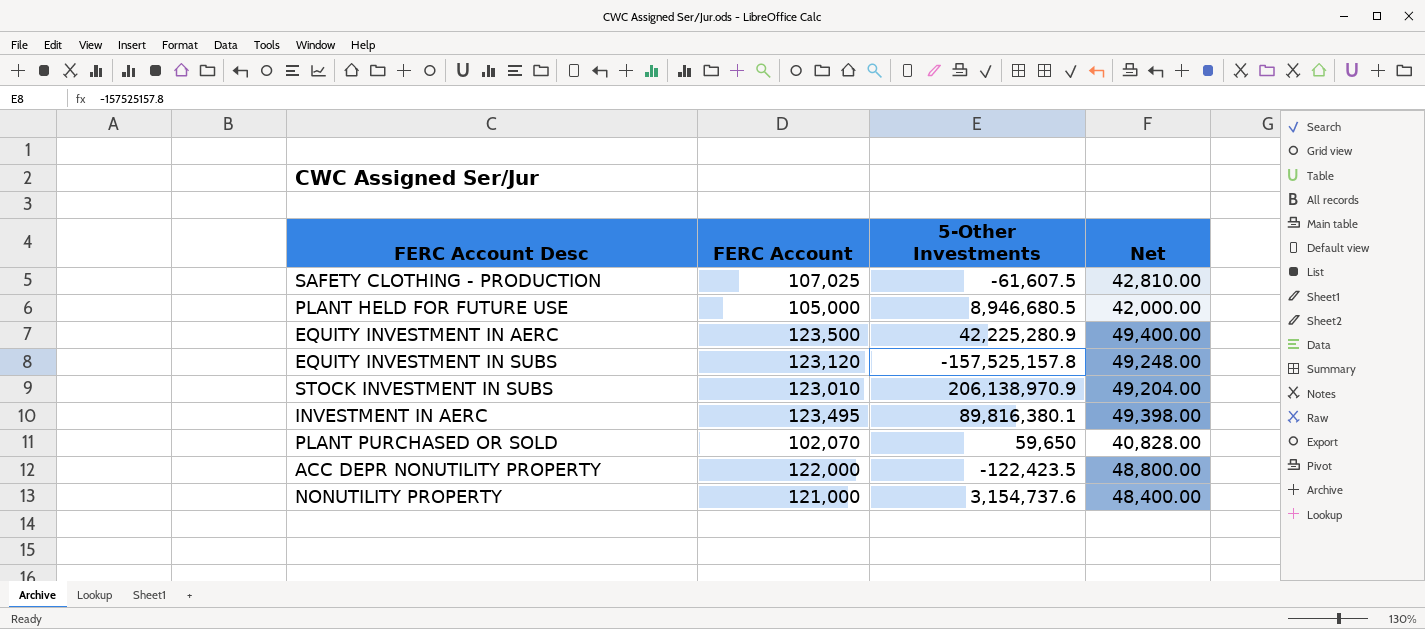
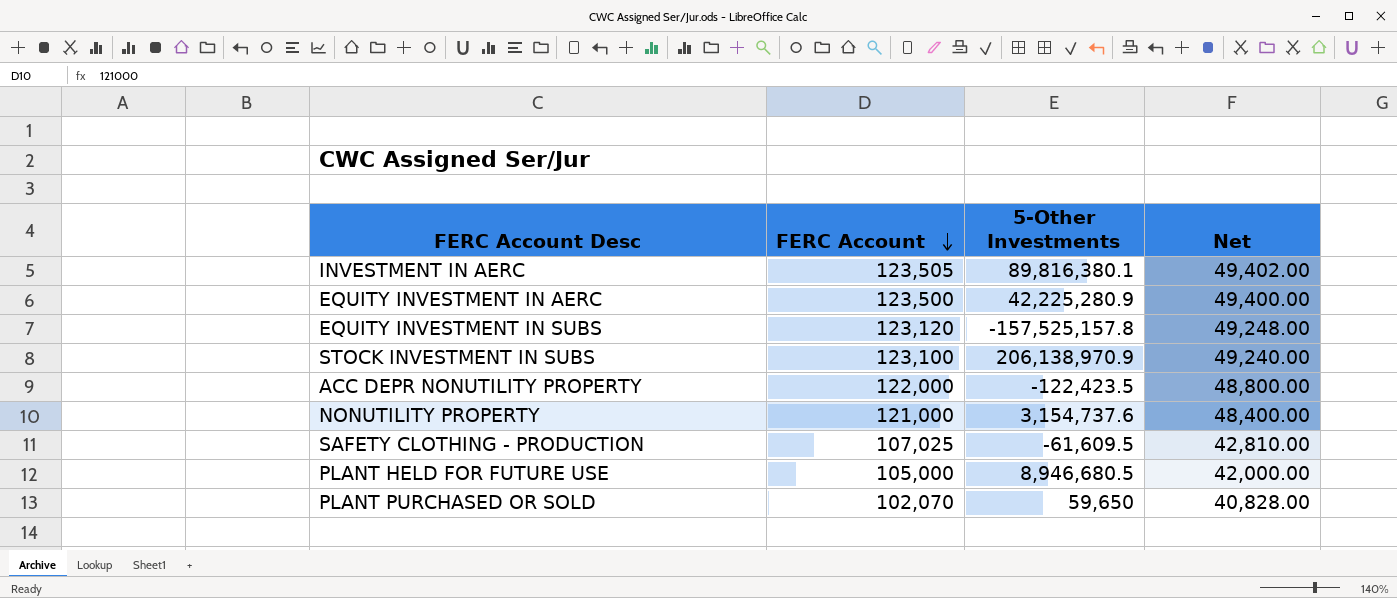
row order: none -> FERC Account descending
INVESTMENT IN AERC | FERC Account: 123,495 -> 123,505
INVESTMENT IN AERC | Net: 49,398.00 -> 49,402.00
STOCK INVESTMENT IN SUBS | FERC Account: 123,010 -> 123,100
STOCK INVESTMENT IN SUBS | Net: 49,204.00 -> 49,240.00
SAFETY CLOTHING - PRODUCTION | 5-Other Investments: -61,607.5 -> -61,609.5

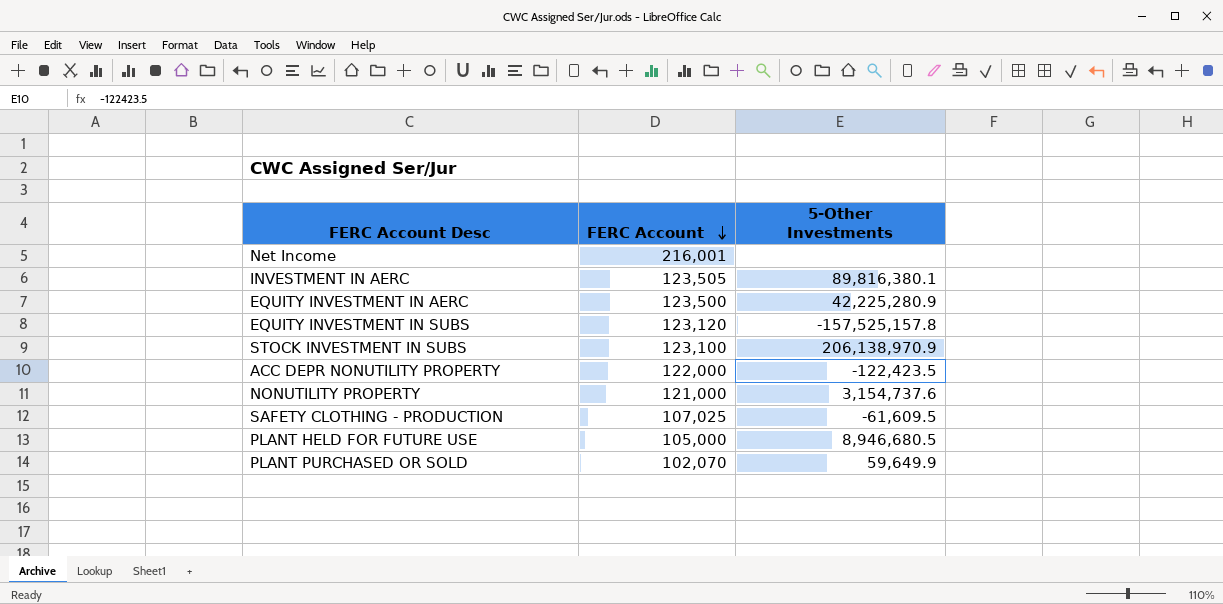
column Net | formula: [FERC Account] * 0.4 -> none
row Net Income: none -> 216,001 | none
PLANT PURCHASED OR SOLD | 5-Other Investments: 59,650 -> 59,649.9

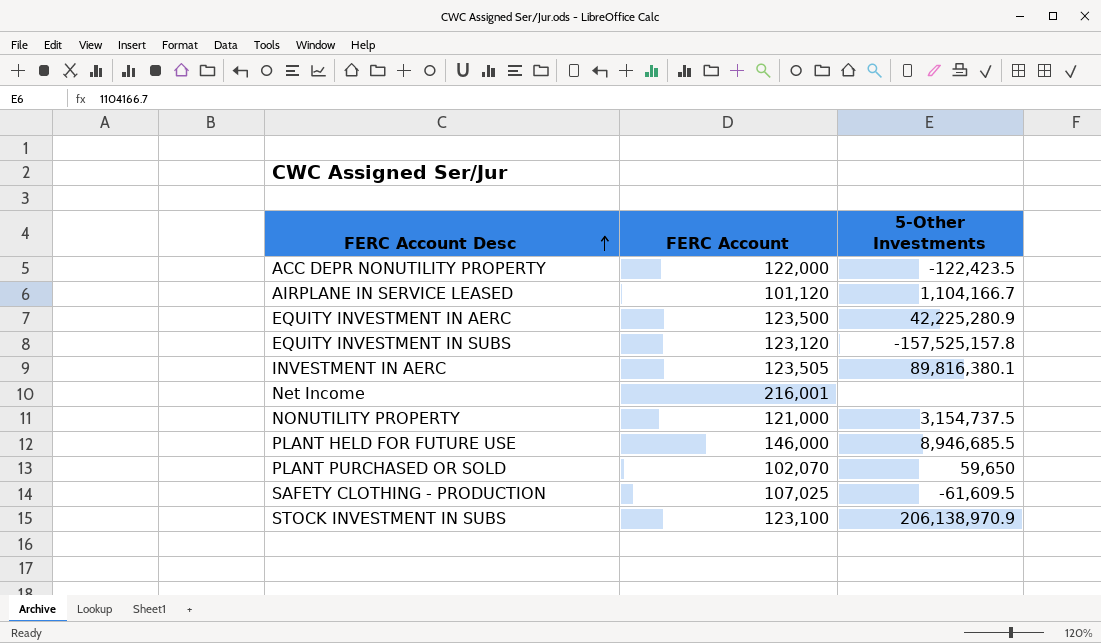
row order: FERC Account descending -> FERC Account Desc ascending
row AIRPLANE IN SERVICE LEASED: none -> 101,120 | 1,104,166.7
NONUTILITY PROPERTY | 5-Other Investments: 3,154,737.6 -> 3,154,737.5
PLANT HELD FOR FUTURE USE | FERC Account: 105,000 -> 146,000
PLANT HELD FOR FUTURE USE | 5-Other Investments: 8,946,680.5 -> 8,946,685.5
PLANT PURCHASED OR SOLD | 5-Other Investments: 59,649.9 -> 59,650

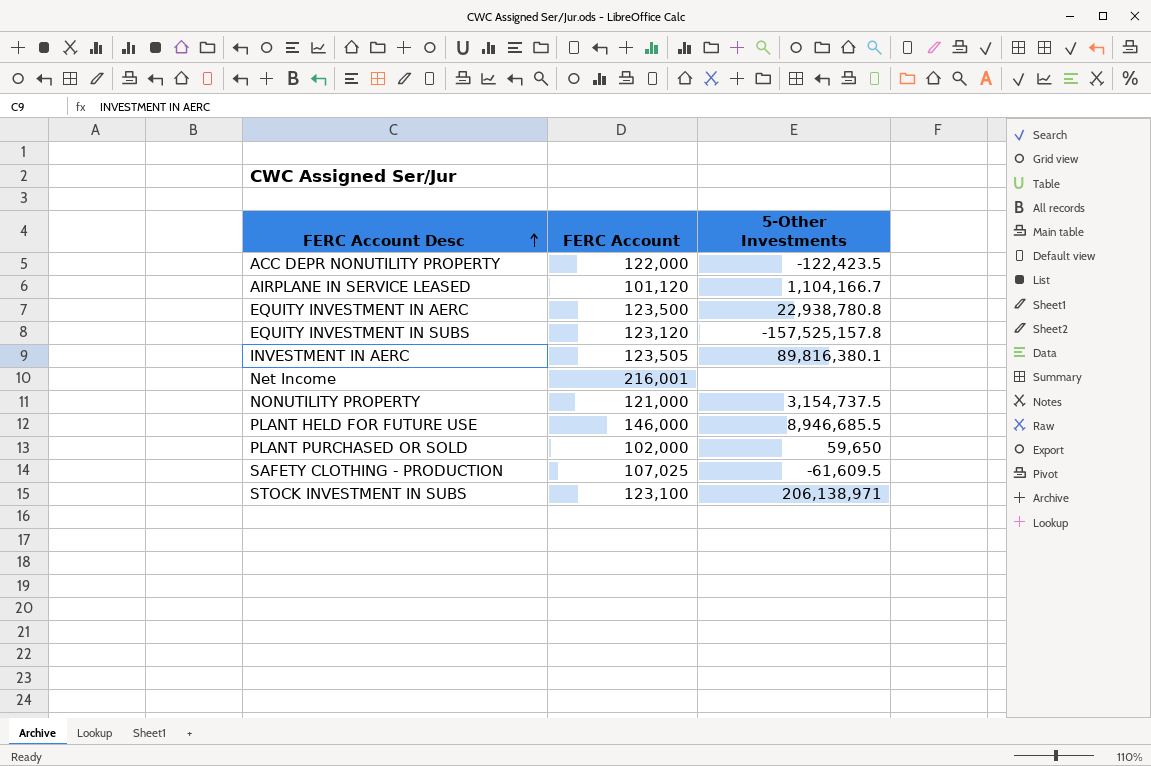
EQUITY INVESTMENT IN AERC | 5-Other Investments: 42,225,280.9 -> 22,938,780.8
PLANT PURCHASED OR SOLD | FERC Account: 102,070 -> 102,000
STOCK INVESTMENT IN SUBS | 5-Other Investments: 206,138,970.9 -> 206,138,971

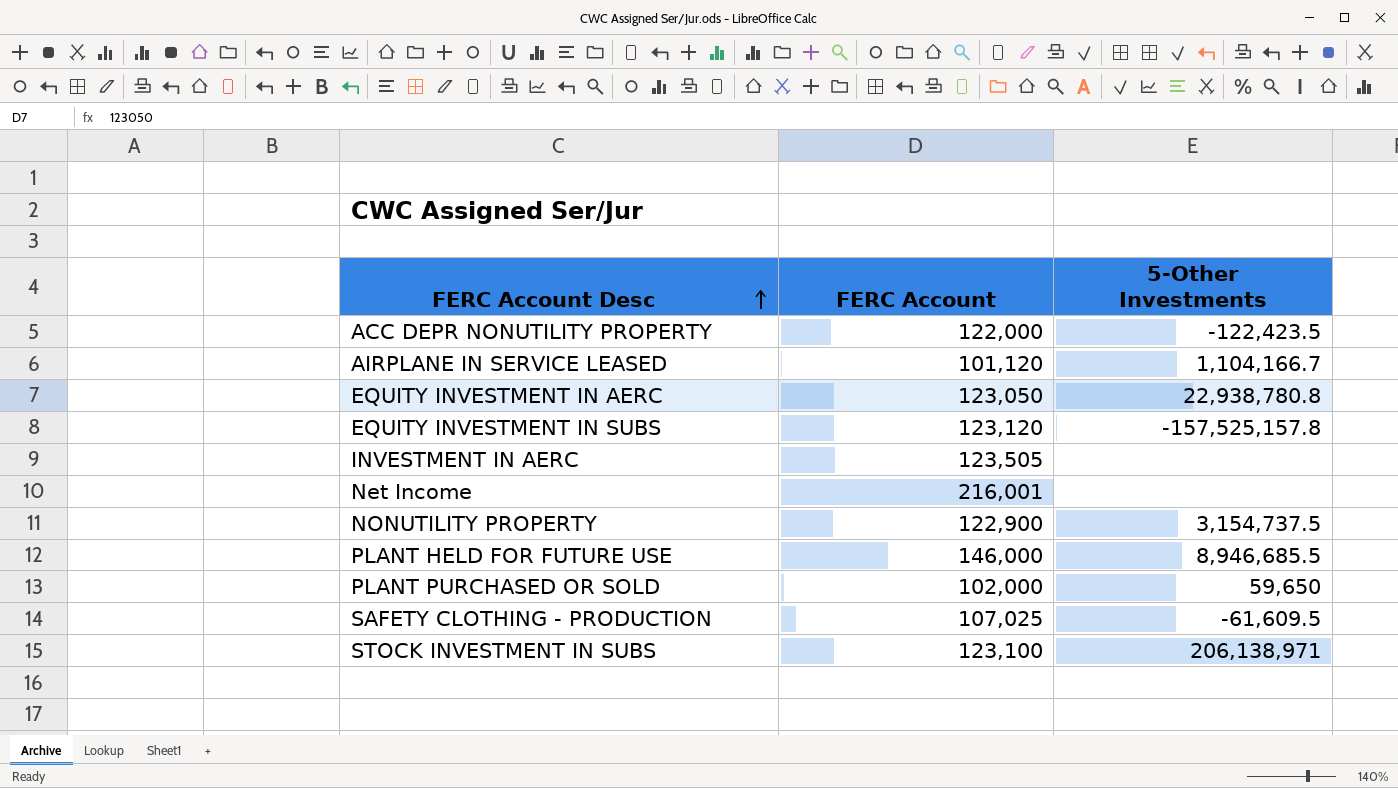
EQUITY INVESTMENT IN AERC | FERC Account: 123,500 -> 123,050
INVESTMENT IN AERC | 5-Other Investments: 89,816,380.1 -> none
NONUTILITY PROPERTY | FERC Account: 121,000 -> 122,900

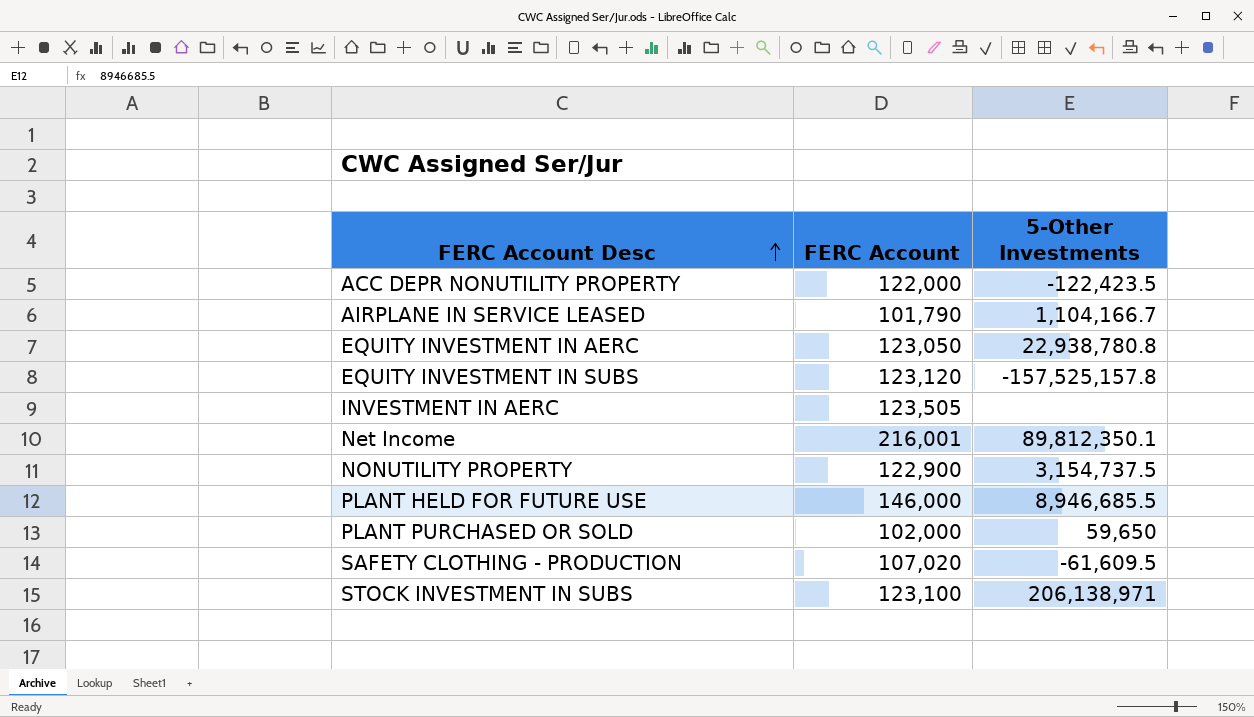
AIRPLANE IN SERVICE LEASED | FERC Account: 101,120 -> 101,790
Net Income | 5-Other Investments: none -> 89,812,350.1
SAFETY CLOTHING - PRODUCTION | FERC Account: 107,025 -> 107,020

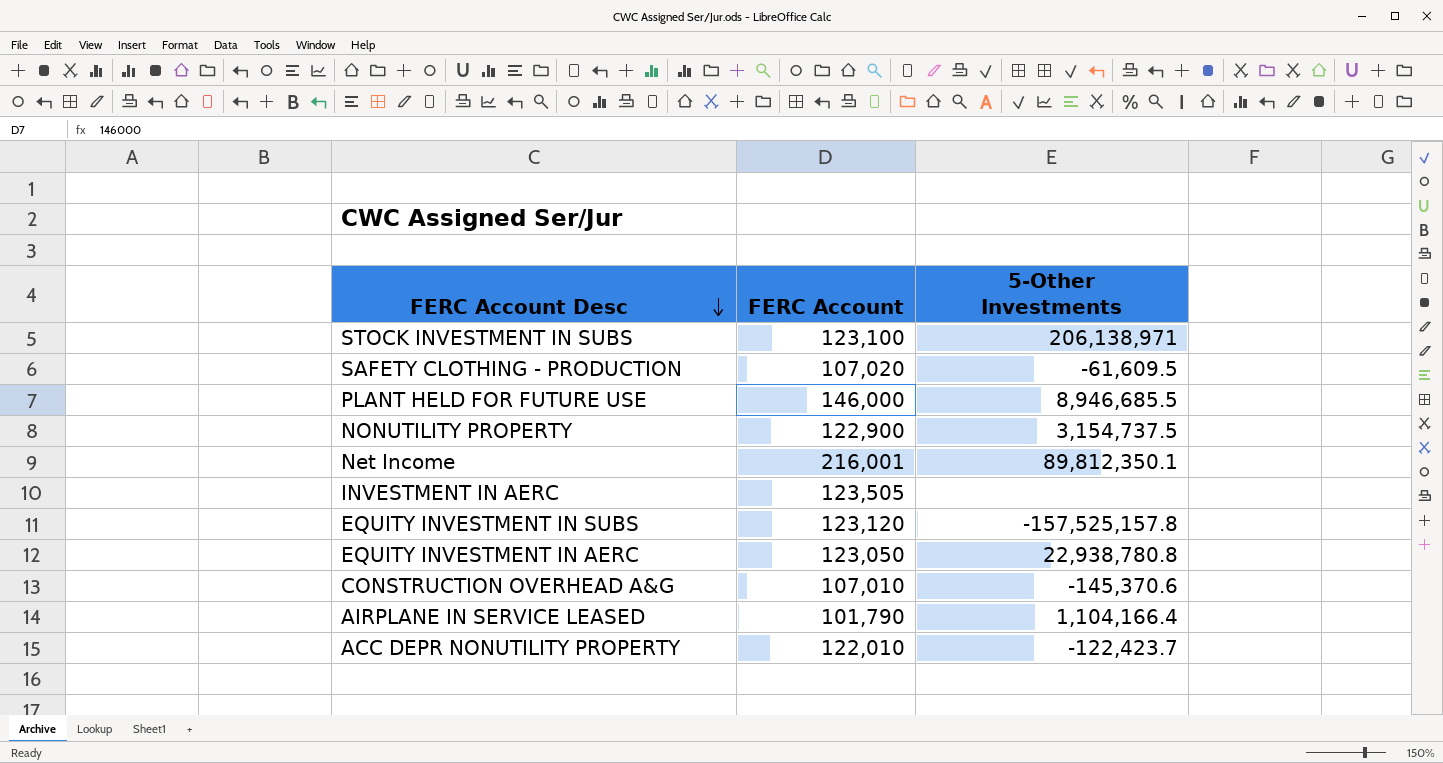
row order: FERC Account Desc ascending -> FERC Account Desc descending
row PLANT PURCHASED OR SOLD: 102,000 | 59,650 -> none
row CONSTRUCTION OVERHEAD A&G: none -> 107,010 | -145,370.6
AIRPLANE IN SERVICE LEASED | 5-Other Investments: 1,104,166.7 -> 1,104,166.4
ACC DEPR NONUTILITY PROPERTY | FERC Account: 122,000 -> 122,010
ACC DEPR NONUTILITY PROPERTY | 5-Other Investments: -122,423.5 -> -122,423.7

